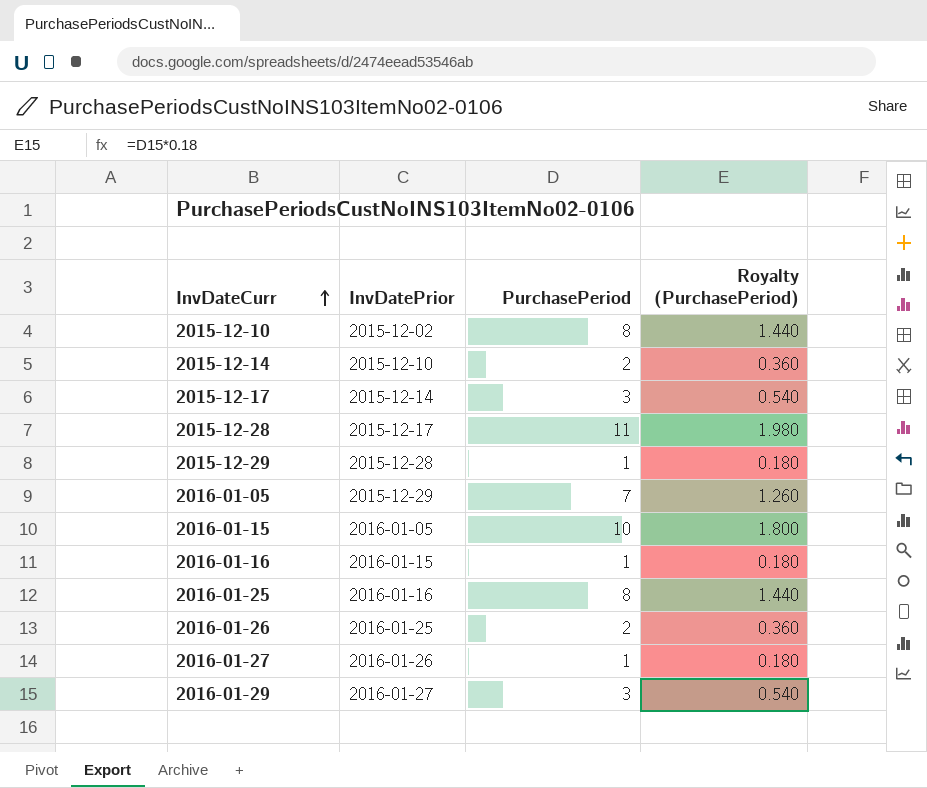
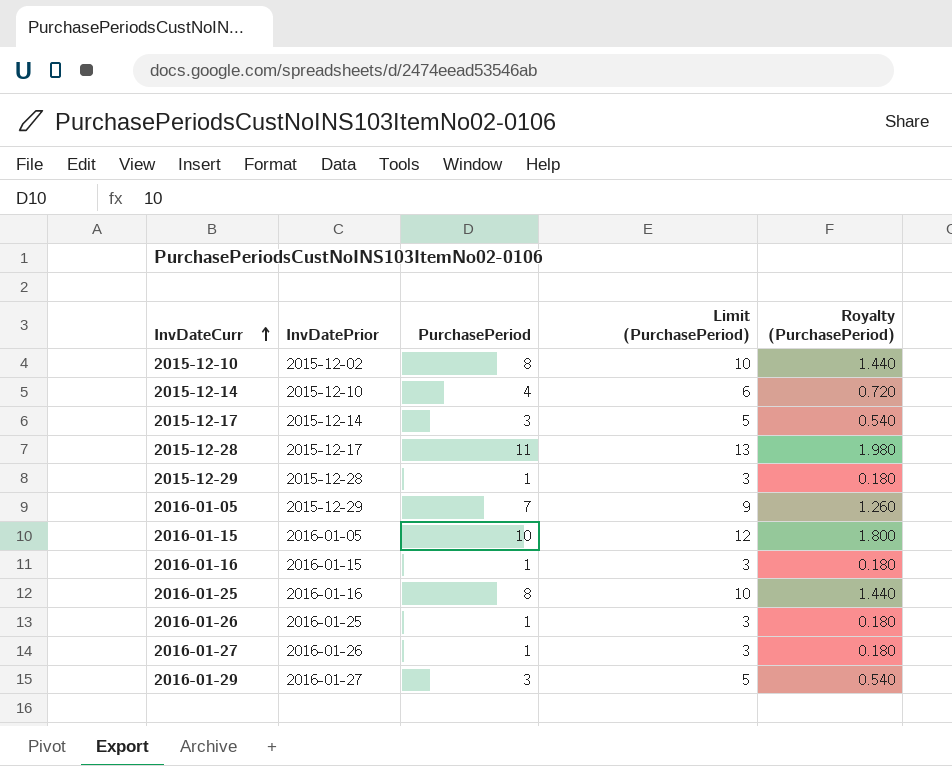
column Limit (PurchasePeriod) | formula: none -> [PurchasePeriod] + 2
2015-12-14 | PurchasePeriod: 2 -> 4
2015-12-14 | Royalty (PurchasePeriod): 0.360 -> 0.720
2016-01-26 | PurchasePeriod: 2 -> 1
2016-01-26 | Royalty (PurchasePeriod): 0.360 -> 0.180

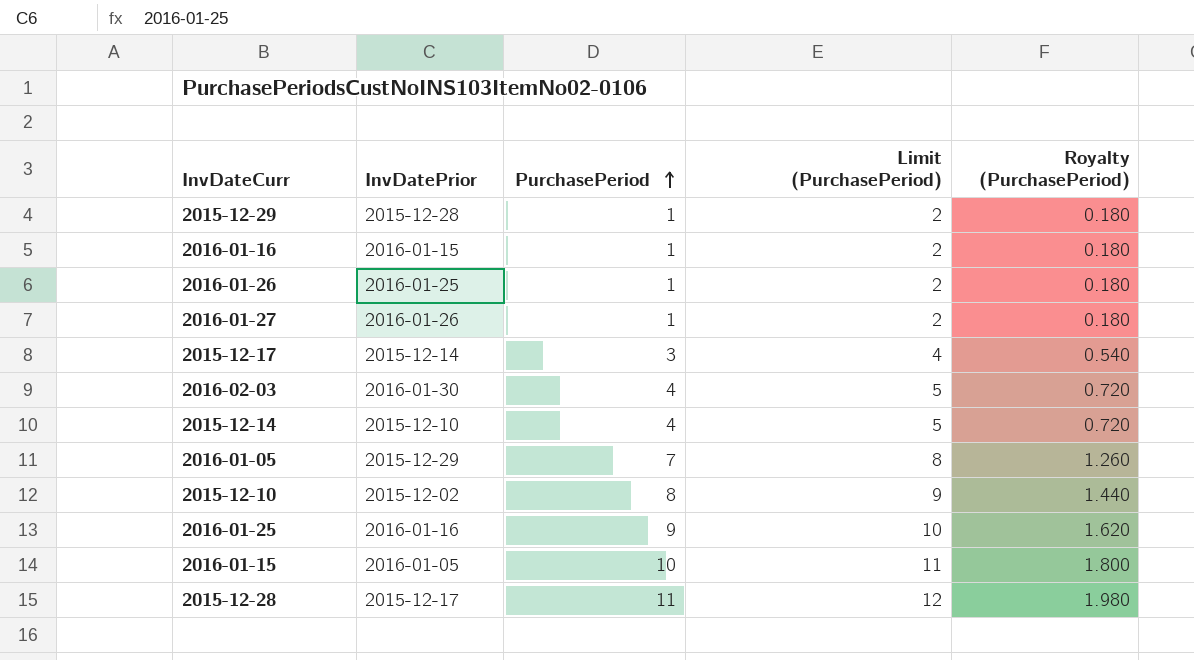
row order: InvDateCurr ascending -> PurchasePeriod ascending
column Limit (PurchasePeriod) | formula: [PurchasePeriod] + 2 -> [PurchasePeriod] + 1
row 2016-01-29: 2016-01-27 | 3 | 5 | 0.540 -> none
row 2016-02-03: none -> 2016-01-30 | 4 | 5 | 0.720
2016-01-25 | PurchasePeriod: 8 -> 9
2016-01-25 | Royalty (PurchasePeriod): 1.440 -> 1.620

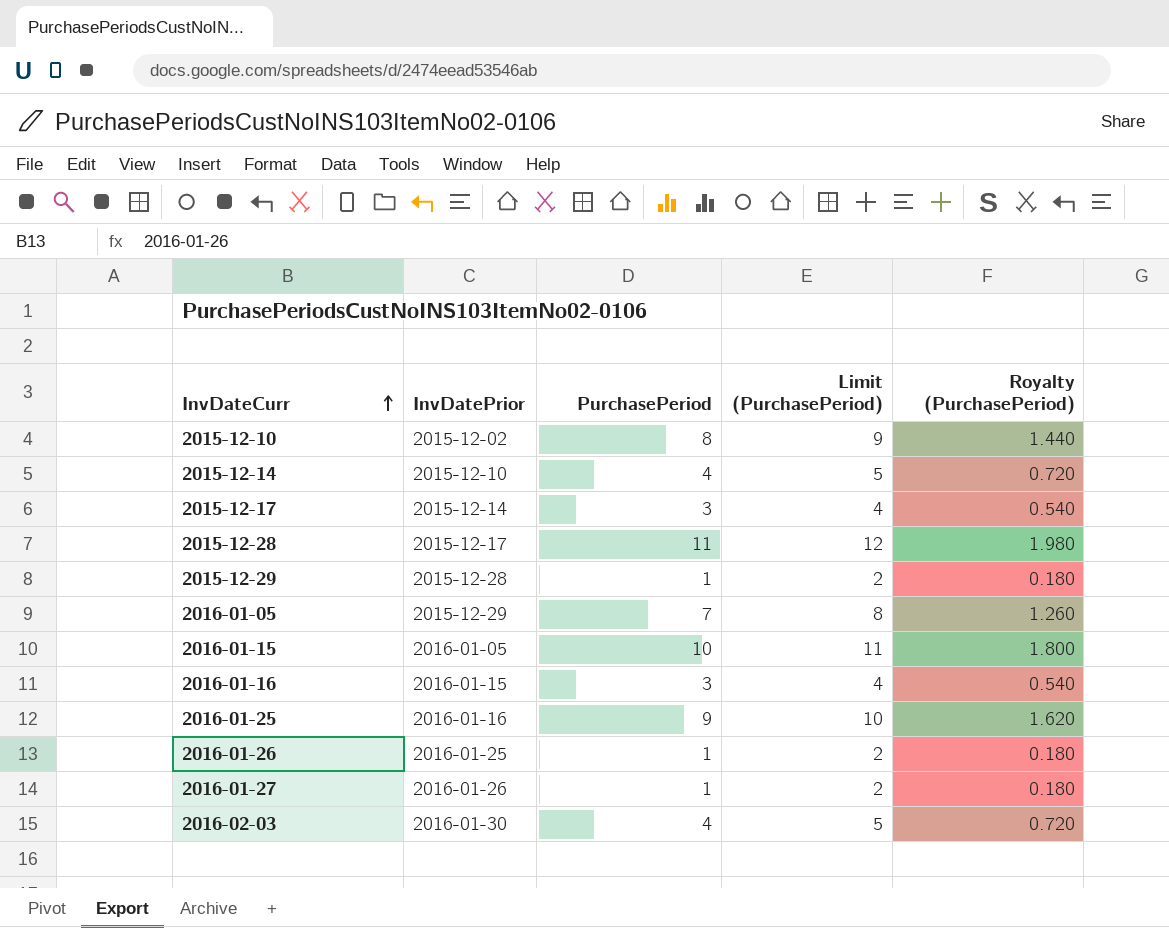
row order: PurchasePeriod ascending -> InvDateCurr ascending
2016-01-16 | PurchasePeriod: 1 -> 3
2016-01-16 | Limit (PurchasePeriod): 2 -> 4
2016-01-16 | Royalty (PurchasePeriod): 0.180 -> 0.540

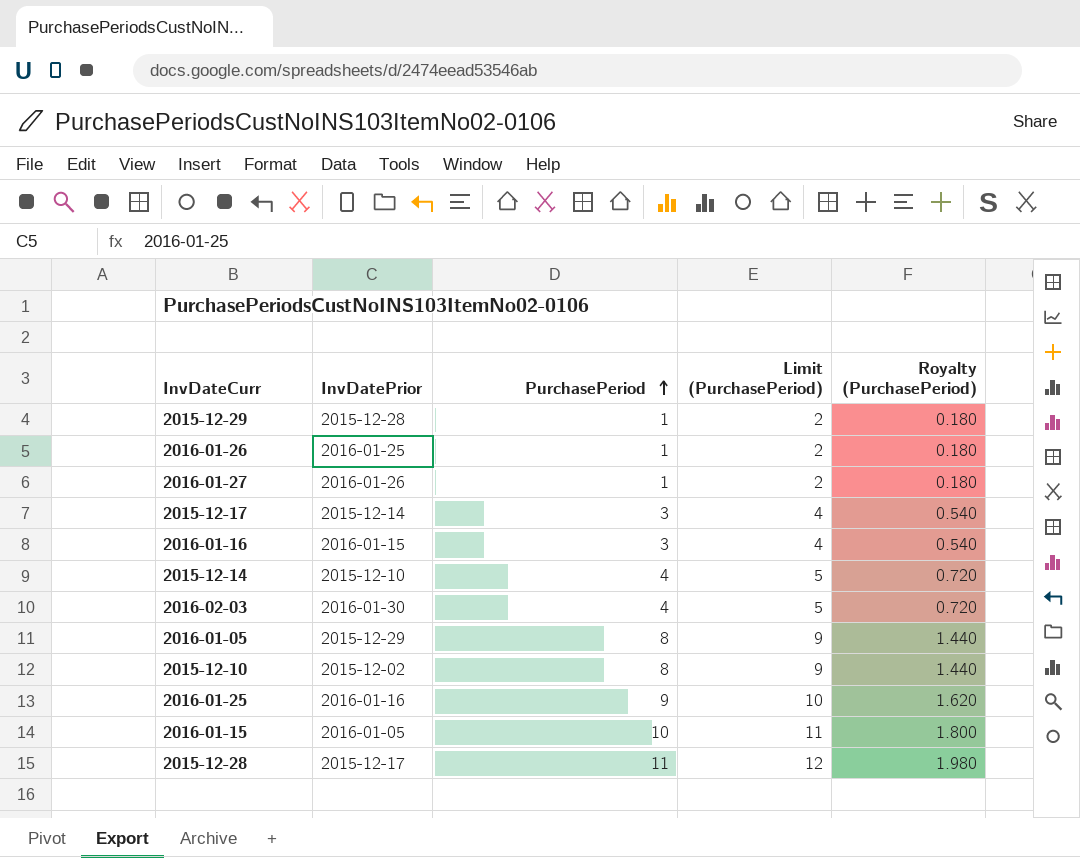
row order: InvDateCurr ascending -> PurchasePeriod ascending
2016-01-05 | PurchasePeriod: 7 -> 8
2016-01-05 | Limit (PurchasePeriod): 8 -> 9
2016-01-05 | Royalty (PurchasePeriod): 1.260 -> 1.440

